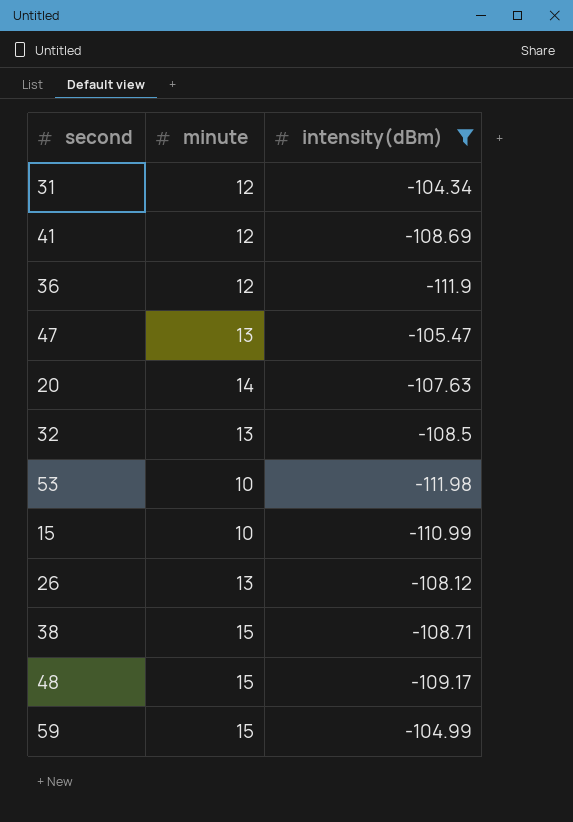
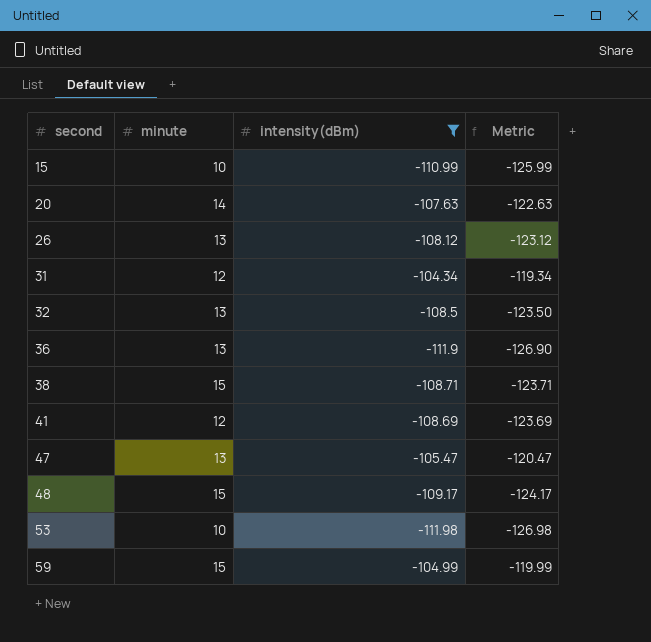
row order: none -> second ascending
column Metric | formula: none -> [intensity(dBm)] - 15
36 | minute: 12 -> 13

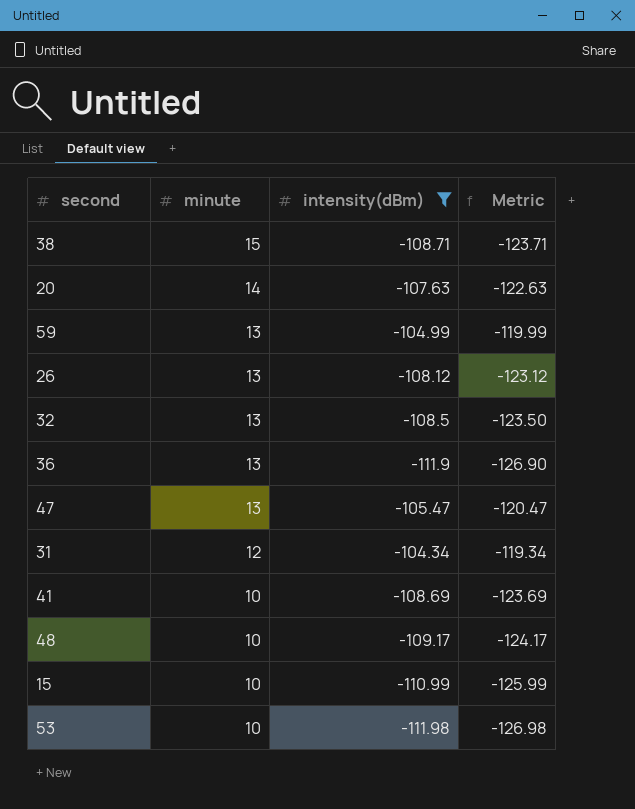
row order: second ascending -> minute descending
59 | minute: 15 -> 13
41 | minute: 12 -> 10
48 | minute: 15 -> 10

